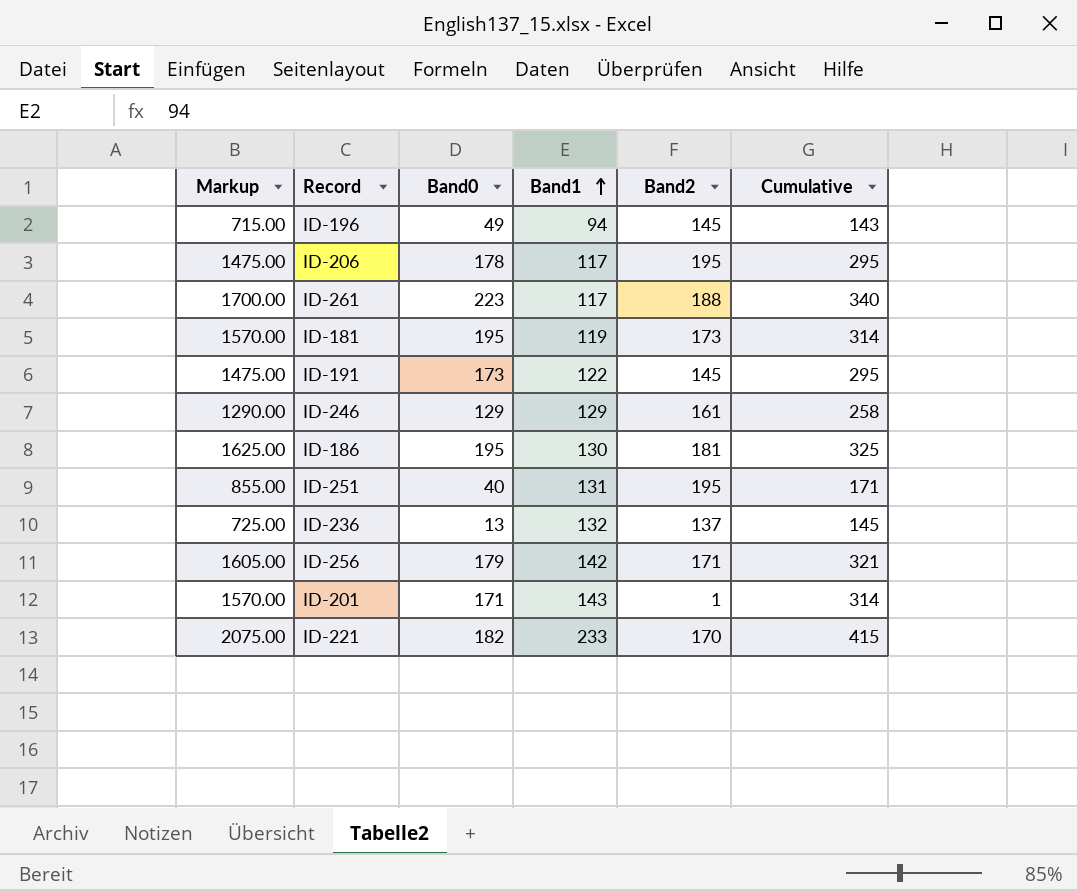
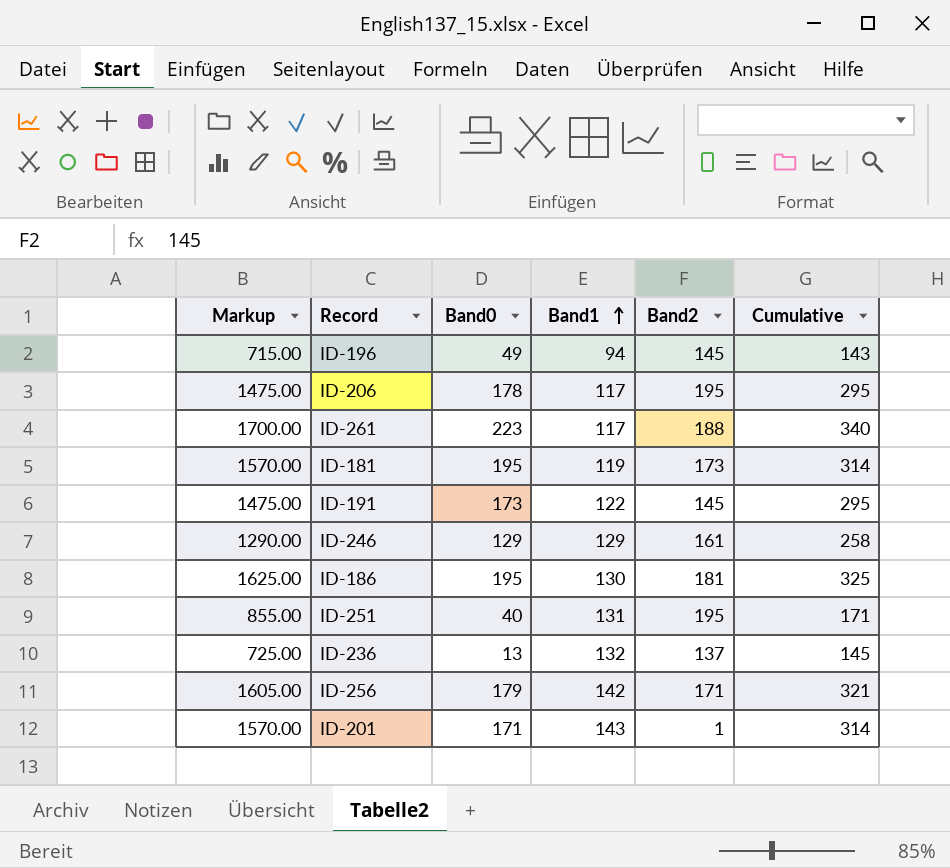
row ID-221: 2075.00 | 182 | 233 | 170 | 415 -> none

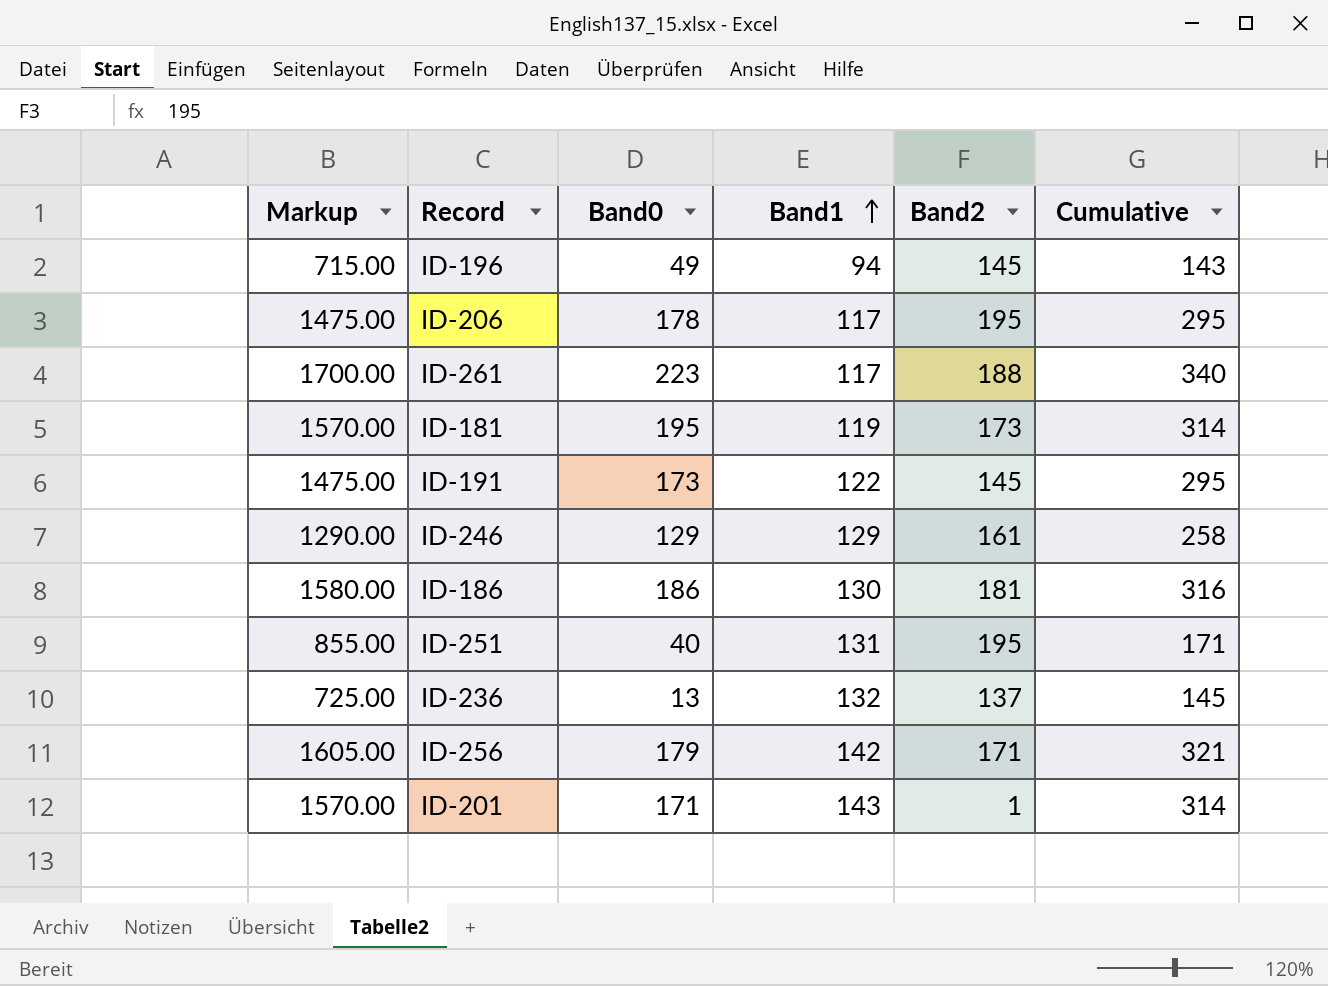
ID-186 | Markup: 1625.00 -> 1580.00
ID-186 | Band0: 195 -> 186
ID-186 | Cumulative: 325 -> 316

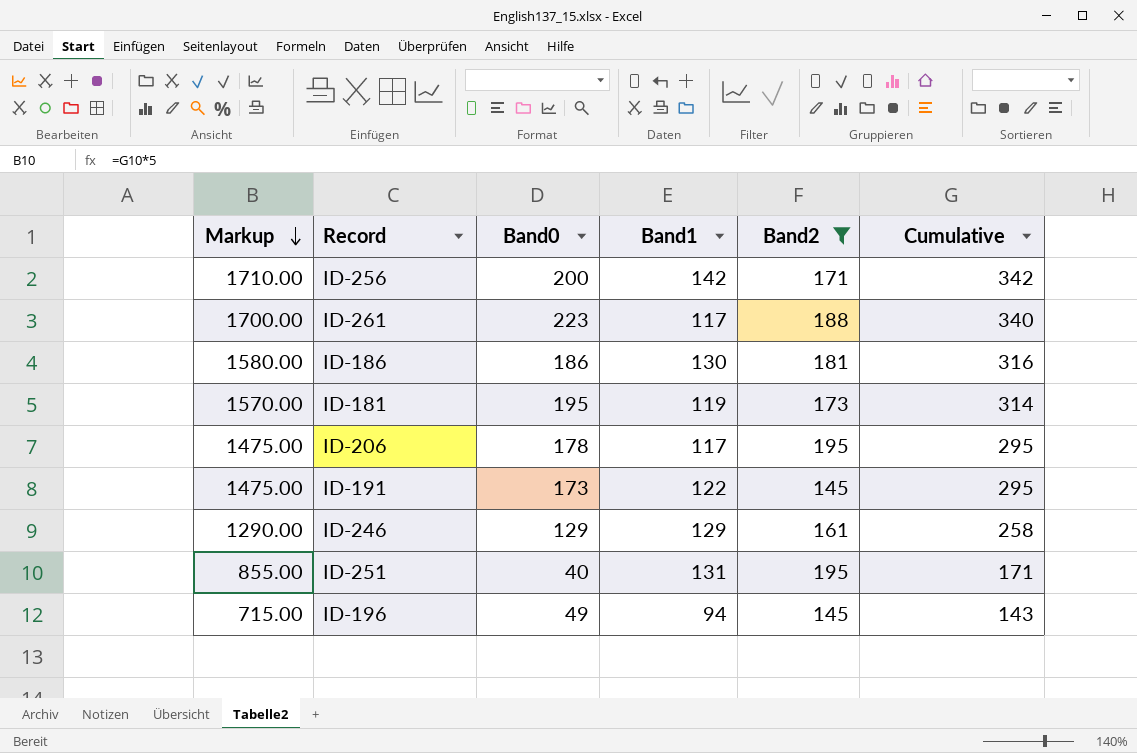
filter: none -> Band2 >= 145
row order: Band1 ascending -> Markup descending
ID-256 | Markup: 1605.00 -> 1710.00
ID-256 | Band0: 179 -> 200
ID-256 | Cumulative: 321 -> 342

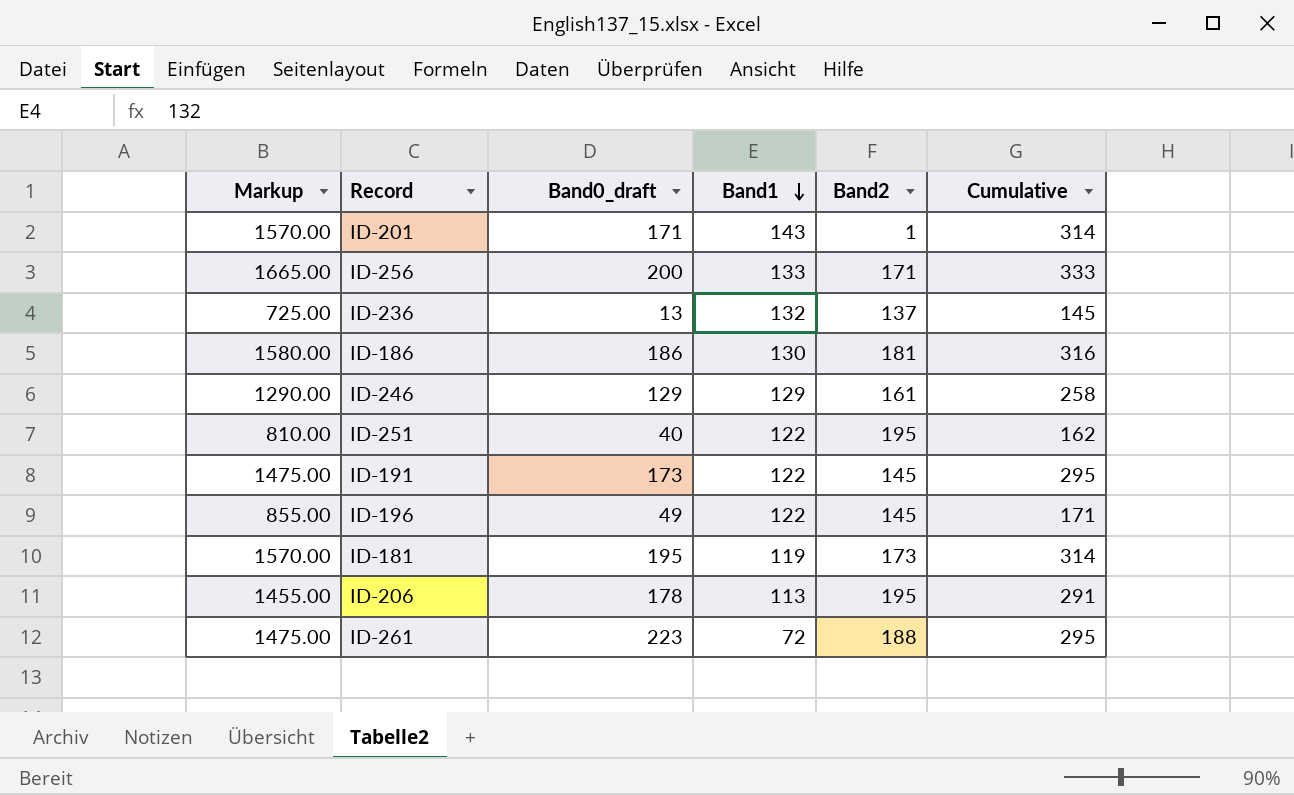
filter: Band2 >= 145 -> none
row order: Markup descending -> Band1 descending
column name: Band0 -> Band0_draft
ID-256 | Markup: 1710.00 -> 1665.00
ID-256 | Band1: 142 -> 133
ID-256 | Cumulative: 342 -> 333
ID-251 | Markup: 855.00 -> 810.00
ID-251 | Band1: 131 -> 122
ID-251 | Cumulative: 171 -> 162
ID-196 | Markup: 715.00 -> 855.00
ID-196 | Band1: 94 -> 122
ID-196 | Cumulative: 143 -> 171
ID-206 | Markup: 1475.00 -> 1455.00
ID-206 | Band1: 117 -> 113
ID-206 | Cumulative: 295 -> 291
ID-261 | Markup: 1700.00 -> 1475.00
ID-261 | Band1: 117 -> 72
ID-261 | Cumulative: 340 -> 295

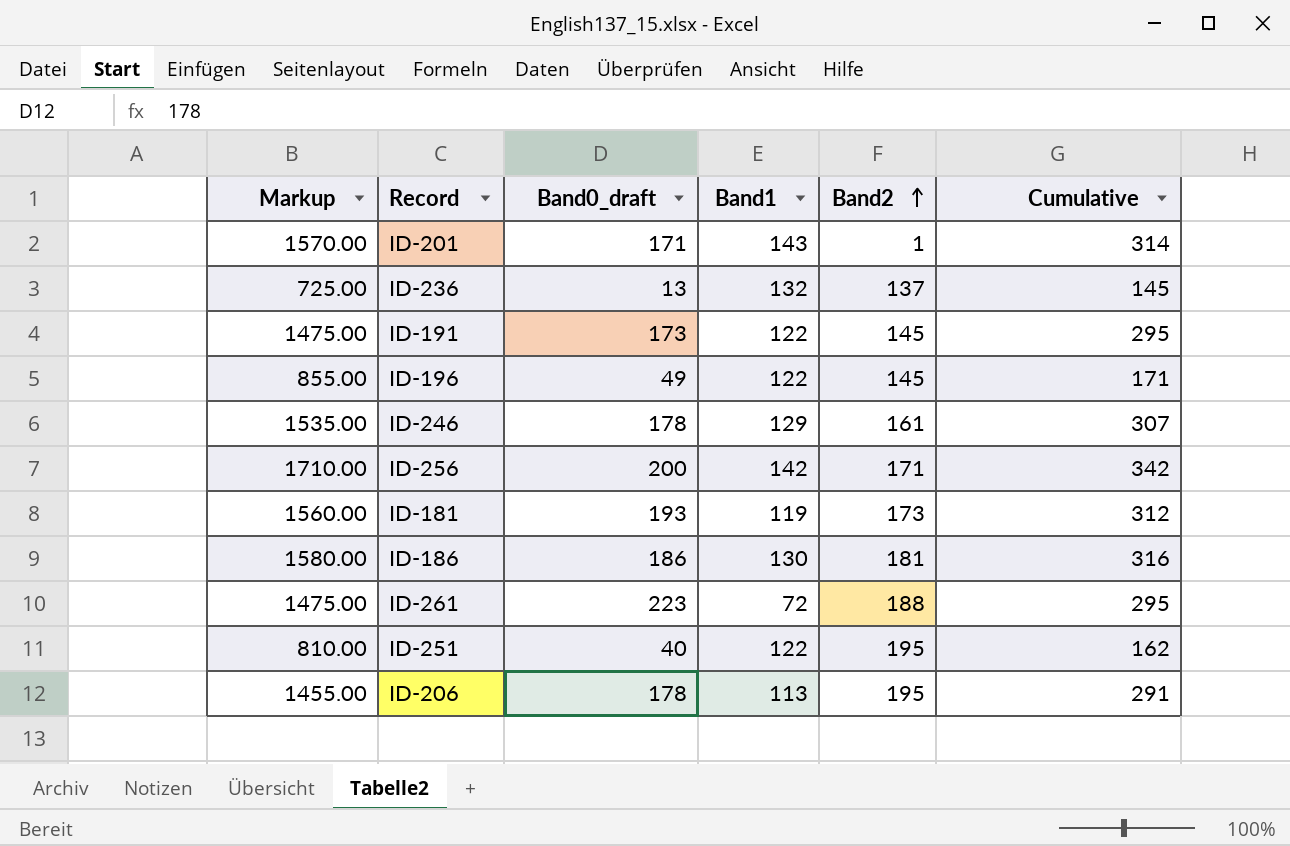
row order: Band1 descending -> Band2 ascending
ID-246 | Markup: 1290.00 -> 1535.00
ID-246 | Band0_draft: 129 -> 178
ID-246 | Cumulative: 258 -> 307
ID-256 | Markup: 1665.00 -> 1710.00
ID-256 | Band1: 133 -> 142
ID-256 | Cumulative: 333 -> 342
ID-181 | Markup: 1570.00 -> 1560.00
ID-181 | Band0_draft: 195 -> 193
ID-181 | Cumulative: 314 -> 312

